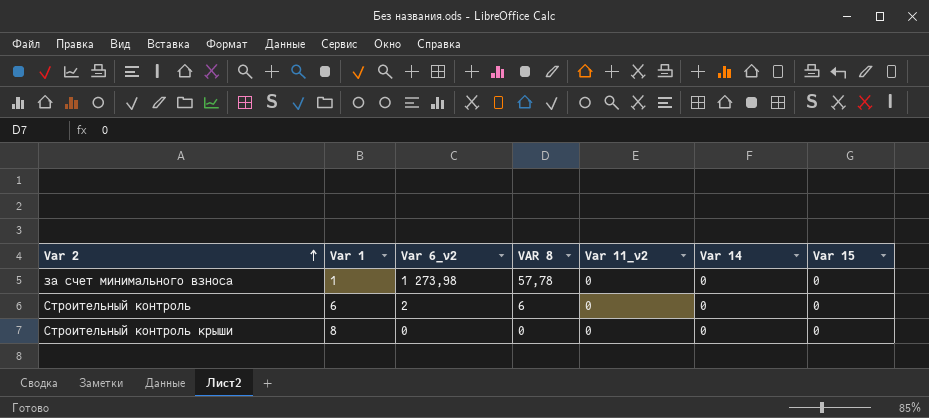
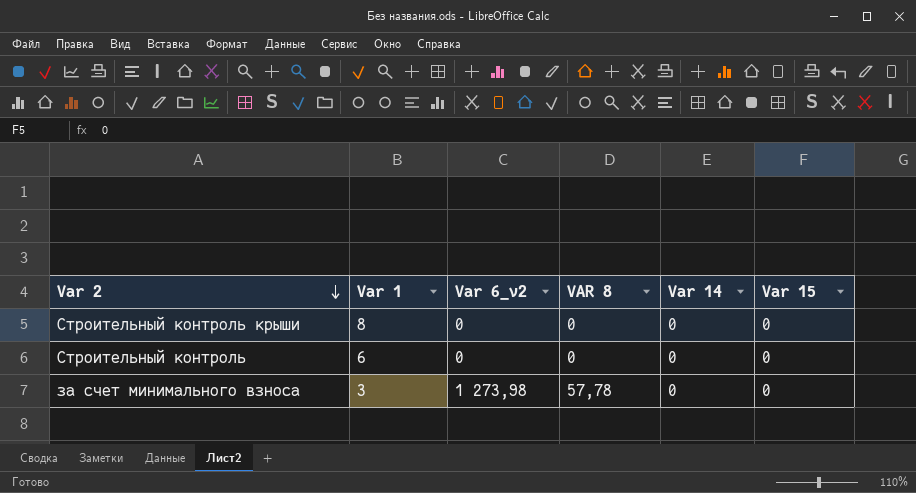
row order: Var 2 ascending -> Var 2 descending
column Var 11_v2 | position: 5 -> none
Строительный контроль | Var 6_v2: 2 -> 0
Строительный контроль | VAR 8: 6 -> 0
за счет минимального взноса | Var 1: 1 -> 3

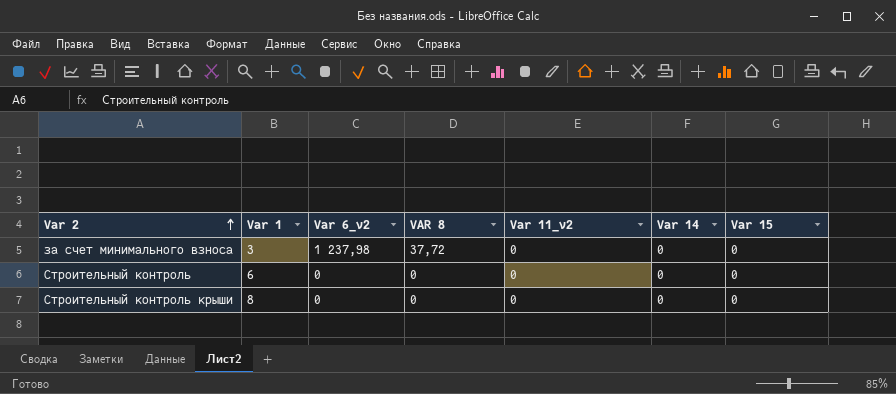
row order: Var 2 descending -> Var 2 ascending
column Var 11_v2 | position: none -> 5
за счет минимального взноса | Var 6_v2: 1 273,98 -> 1 237,98
за счет минимального взноса | VAR 8: 57,78 -> 37,72

